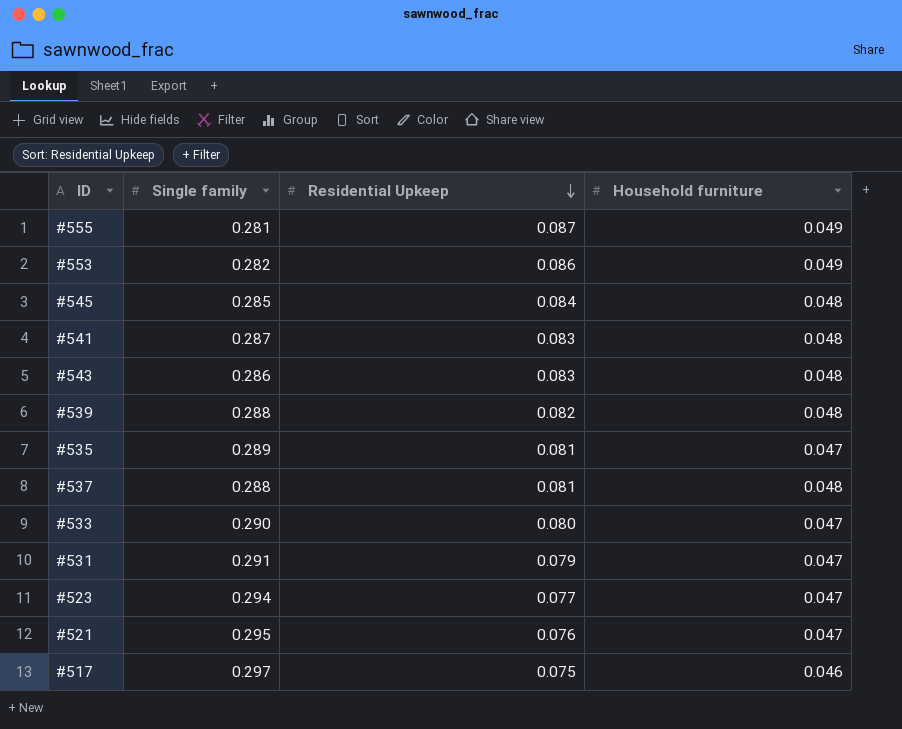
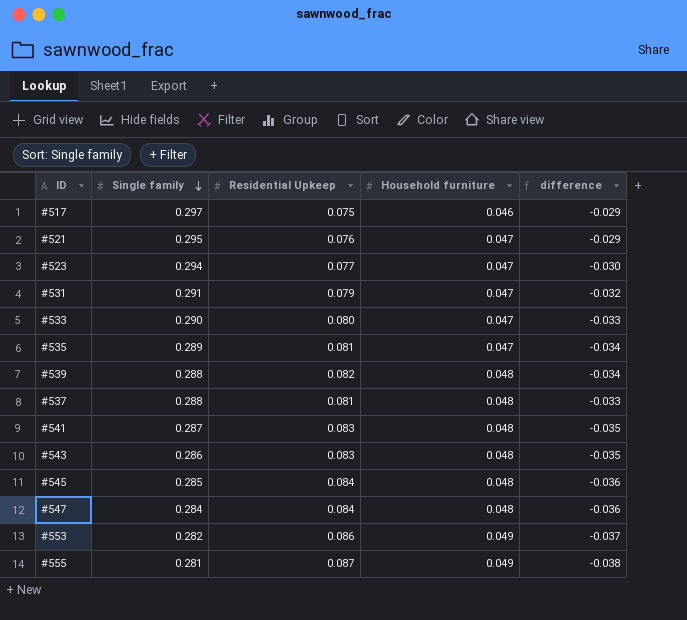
row order: Residential Upkeep descending -> Single family descending
column difference | formula: none -> [Household furniture] - [Residential Upkeep]
row #547: none -> 0.284 | 0.084 | 0.048 | -0.036

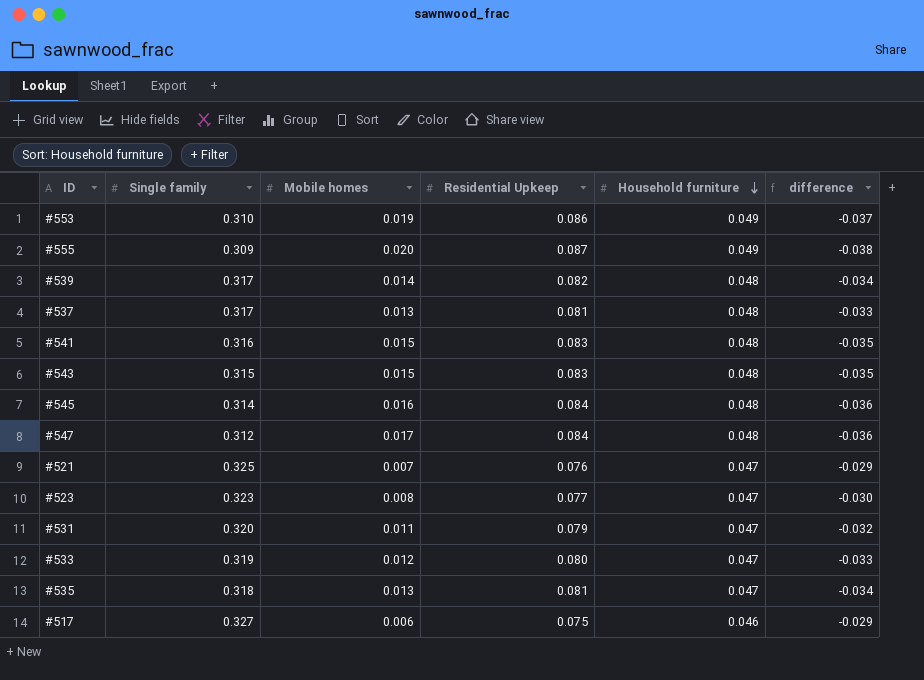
row order: Single family descending -> Household furniture descending
column Mobile homes | position: none -> 3
#553 | Single family: 0.282 -> 0.310
#555 | Single family: 0.281 -> 0.309
#539 | Single family: 0.288 -> 0.317
#537 | Single family: 0.288 -> 0.317
#541 | Single family: 0.287 -> 0.316
#543 | Single family: 0.286 -> 0.315
#545 | Single family: 0.285 -> 0.314
#547 | Single family: 0.284 -> 0.312
#521 | Single family: 0.295 -> 0.325
#523 | Single family: 0.294 -> 0.323
#531 | Single family: 0.291 -> 0.320
#533 | Single family: 0.290 -> 0.319
#535 | Single family: 0.289 -> 0.318
#517 | Single family: 0.297 -> 0.327

